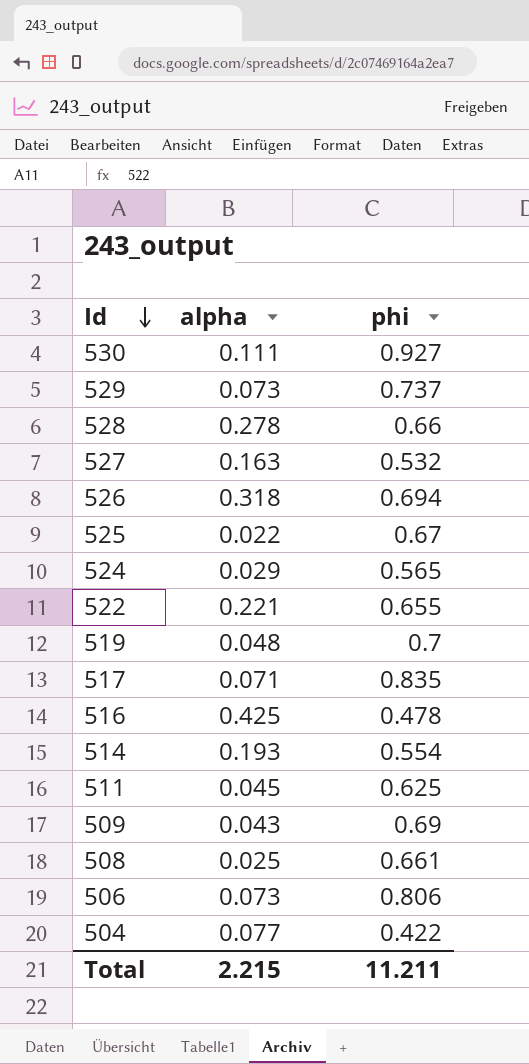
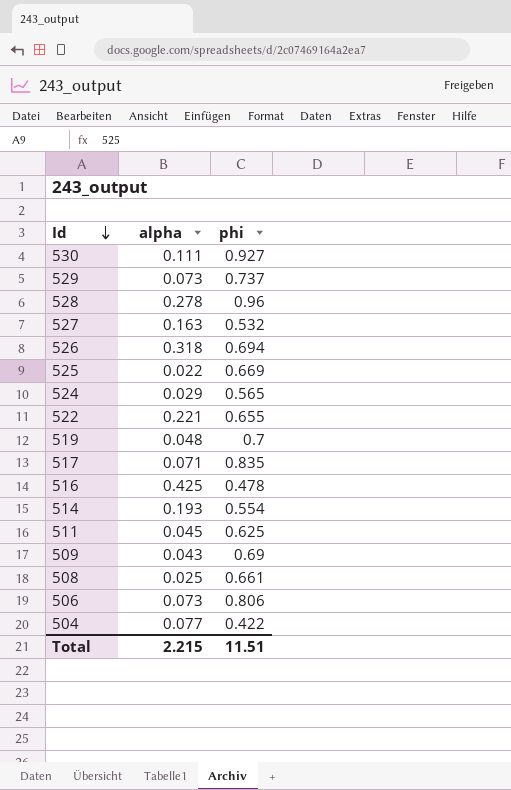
528 | phi: 0.66 -> 0.96
525 | phi: 0.67 -> 0.669
Total | phi: 11.211 -> 11.51

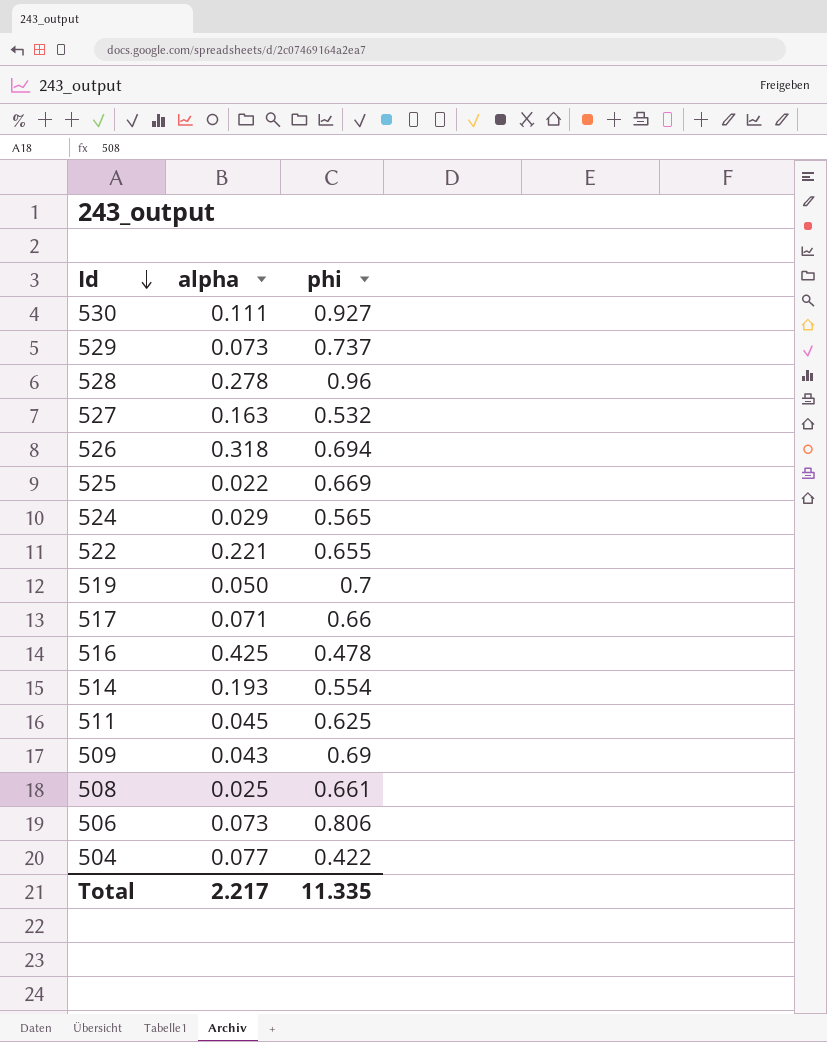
519 | alpha: 0.048 -> 0.050
517 | phi: 0.835 -> 0.66
Total | alpha: 2.215 -> 2.217
Total | phi: 11.51 -> 11.335

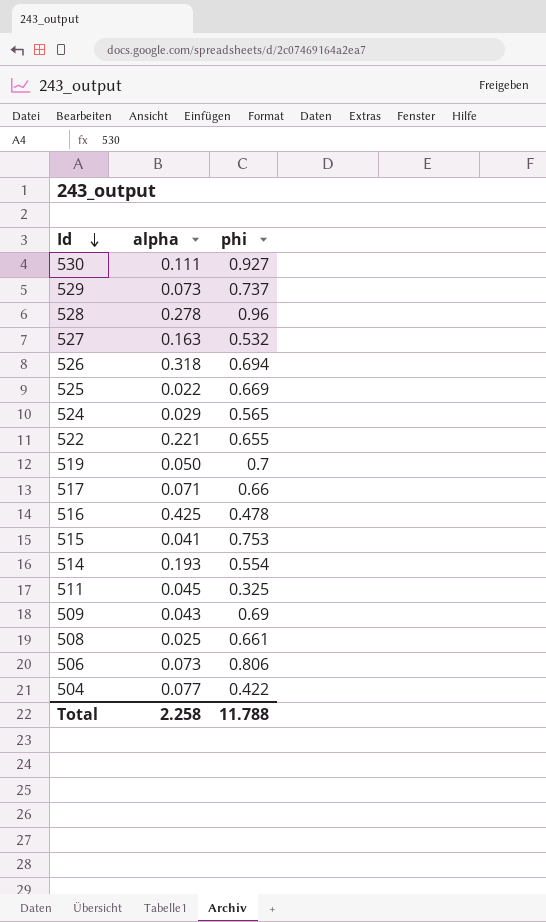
row 515: none -> 0.041 | 0.753
511 | phi: 0.625 -> 0.325
Total | alpha: 2.217 -> 2.258
Total | phi: 11.335 -> 11.788

